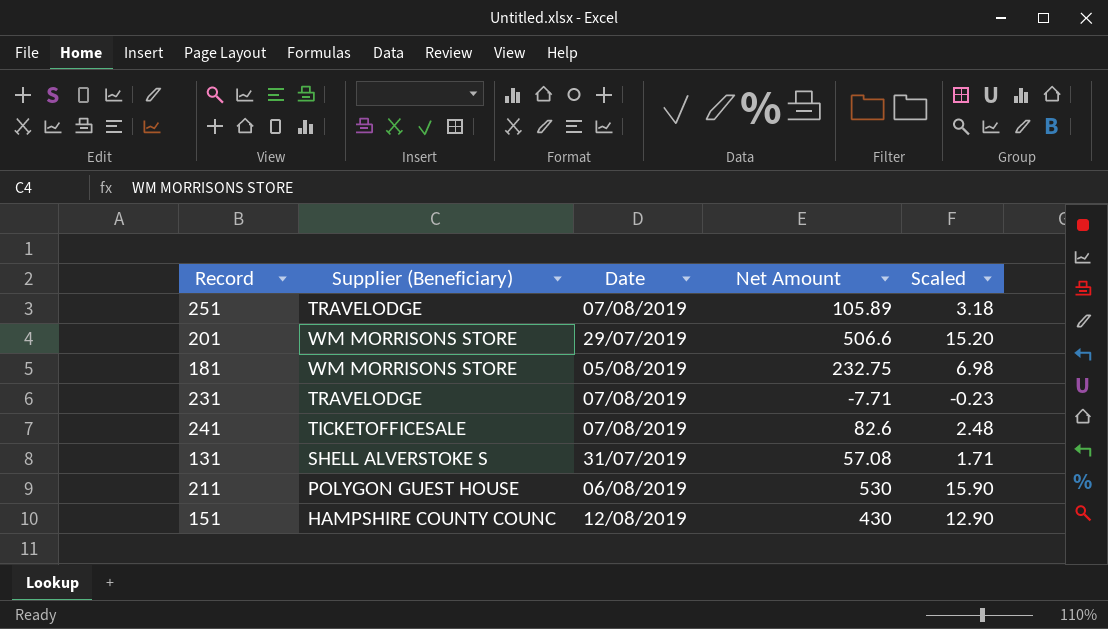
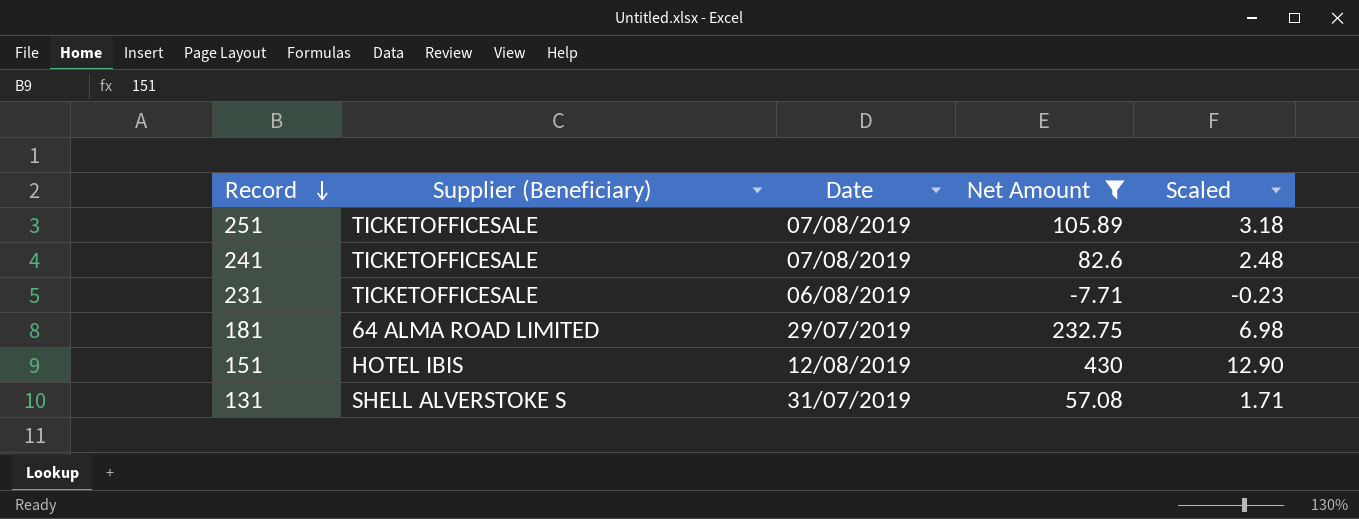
filter: none -> Net Amount <= 430
row order: none -> Record descending
251 | Supplier (Beneficiary): TRAVELODGE -> TICKETOFFICESALE
231 | Supplier (Beneficiary): TRAVELODGE -> TICKETOFFICESALE
231 | Date: 07/08/2019 -> 06/08/2019
181 | Supplier (Beneficiary): WM MORRISONS STORE -> 64 ALMA ROAD LIMITED
181 | Date: 05/08/2019 -> 29/07/2019
151 | Supplier (Beneficiary): HAMPSHIRE COUNTY COUNC -> HOTEL IBIS

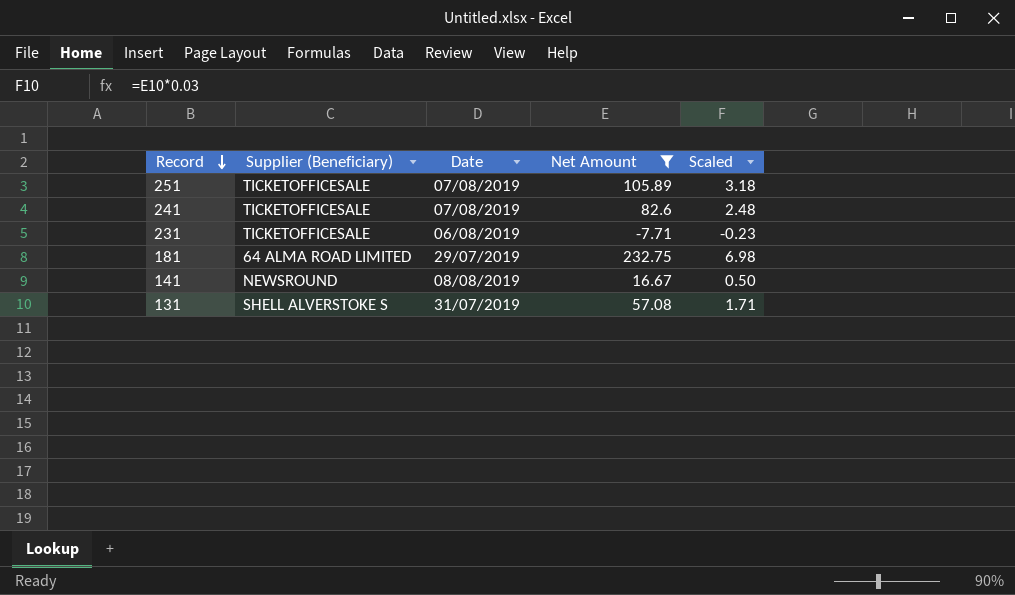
row 151: HOTEL IBIS | 12/08/2019 | 430 | 12.90 -> none
row 141: none -> NEWSROUND | 08/08/2019 | 16.67 | 0.50

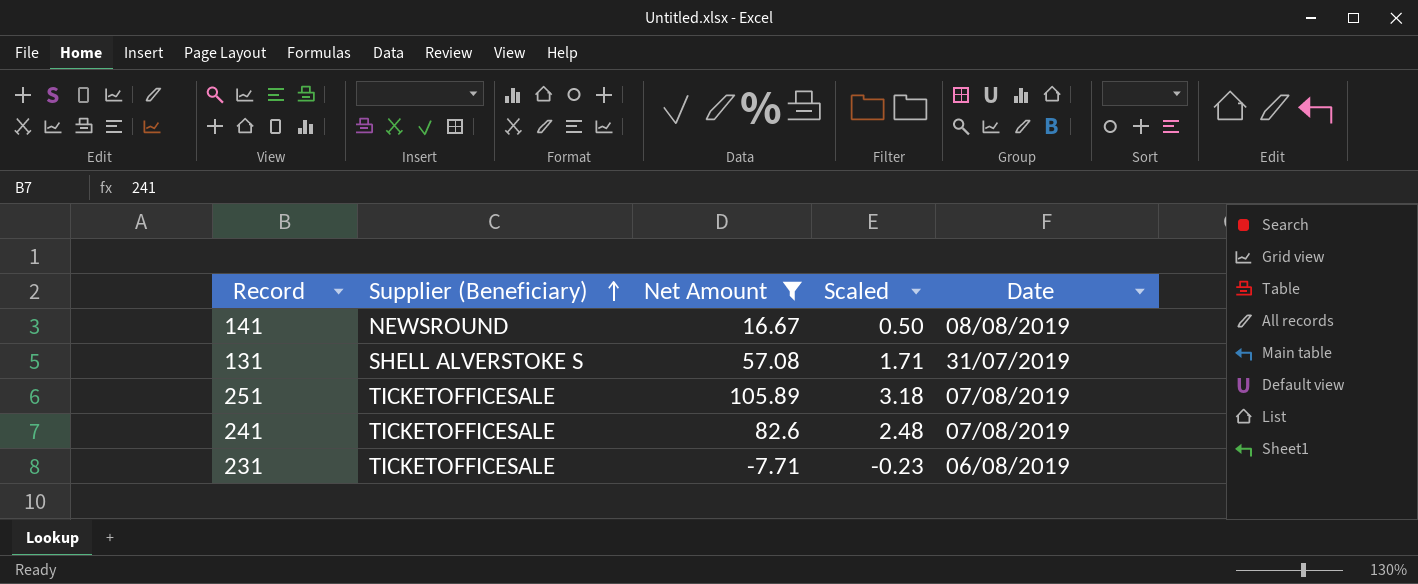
row order: Record descending -> Supplier (Beneficiary) ascending
column Date | position: 3 -> 5
row 181: 64 ALMA ROAD LIMITED | 29/07/2019 | 232.75 | 6.98 -> none

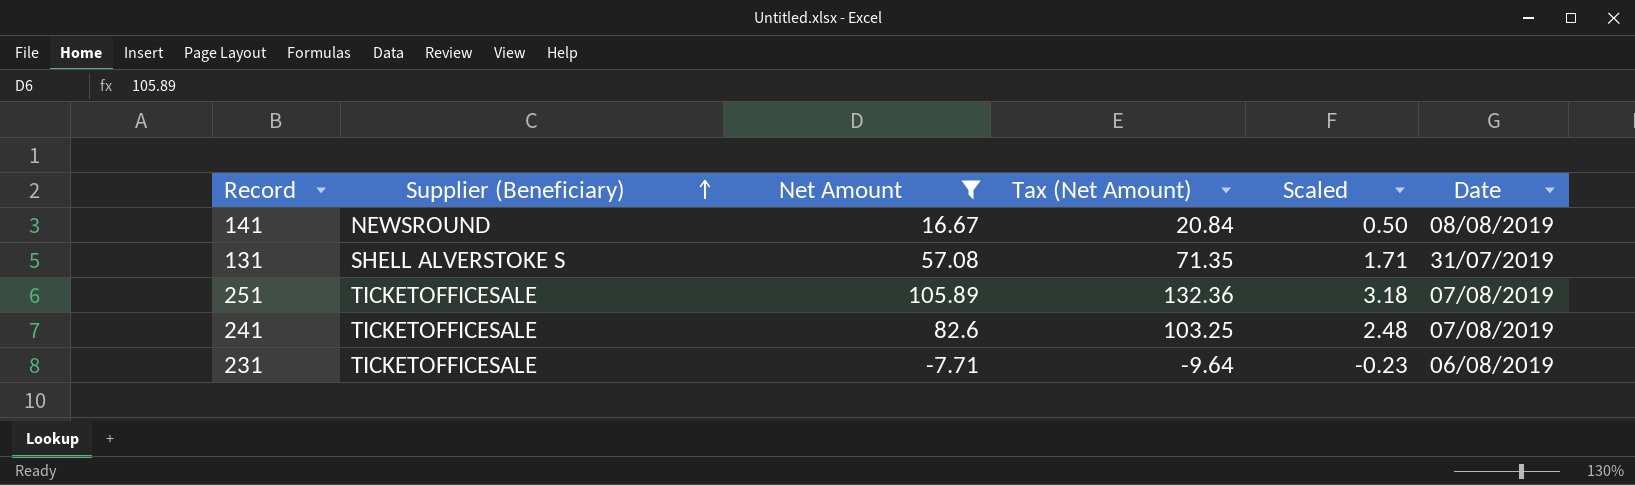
column Tax (Net Amount) | formula: none -> [Net Amount] * 1.25

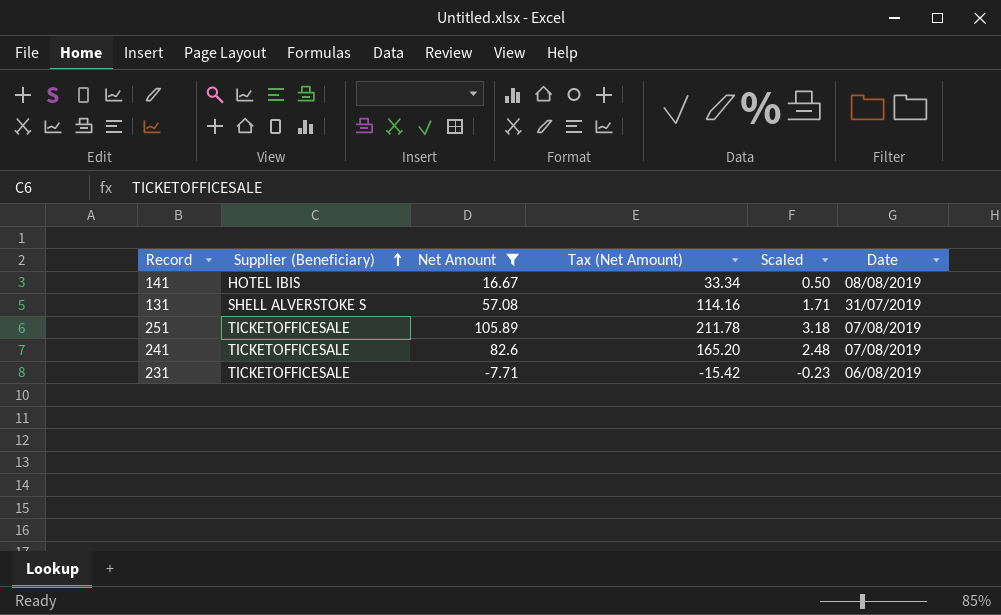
column Tax (Net Amount) | formula: [Net Amount] * 1.25 -> [Net Amount] * 2
141 | Supplier (Beneficiary): NEWSROUND -> HOTEL IBIS

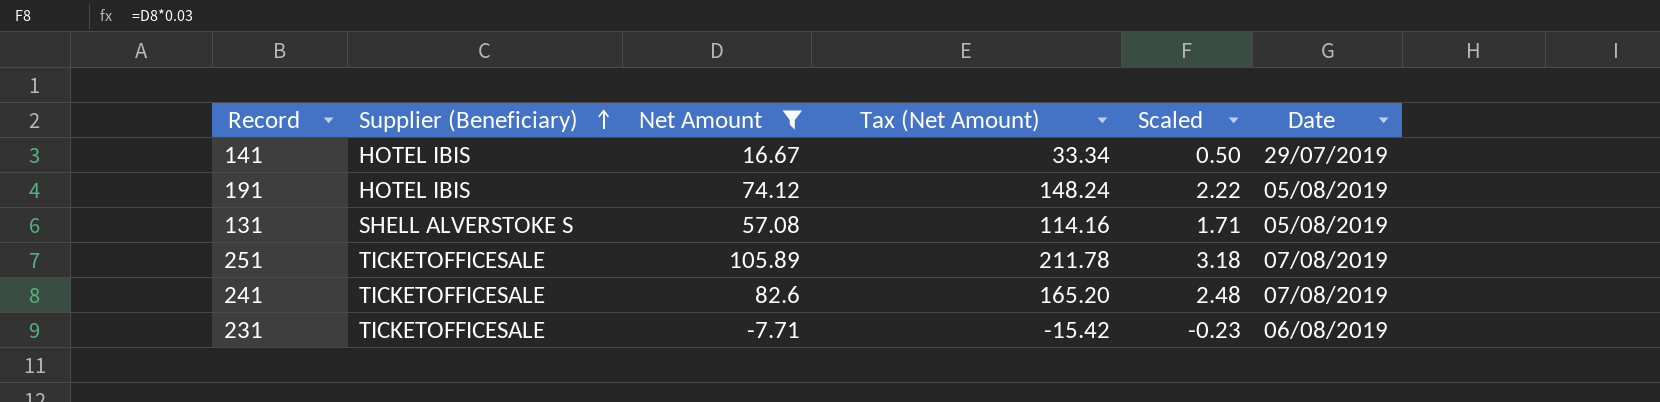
141 | Date: 08/08/2019 -> 29/07/2019
row 191: none -> HOTEL IBIS | 74.12 | 148.24 | 2.22 | 05/08/2019
131 | Date: 31/07/2019 -> 05/08/2019

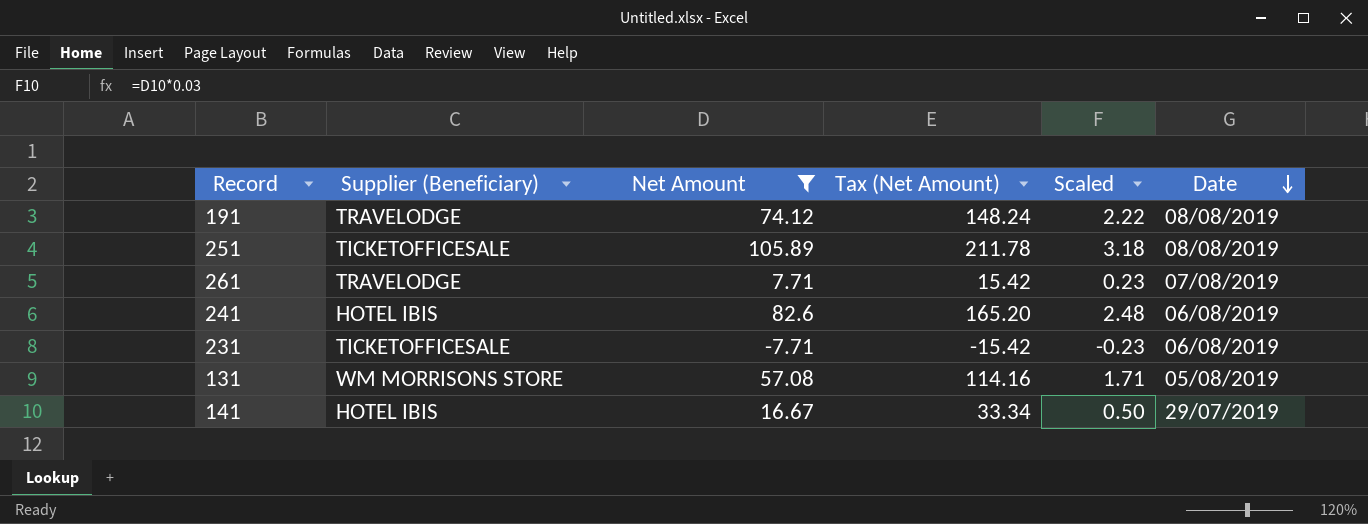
row order: Supplier (Beneficiary) ascending -> Date descending
191 | Supplier (Beneficiary): HOTEL IBIS -> TRAVELODGE
191 | Date: 05/08/2019 -> 08/08/2019
251 | Date: 07/08/2019 -> 08/08/2019
row 261: none -> TRAVELODGE | 7.71 | 15.42 | 0.23 | 07/08/2019
241 | Supplier (Beneficiary): TICKETOFFICESALE -> HOTEL IBIS
241 | Date: 07/08/2019 -> 06/08/2019
131 | Supplier (Beneficiary): SHELL ALVERSTOKE S -> WM MORRISONS STORE

